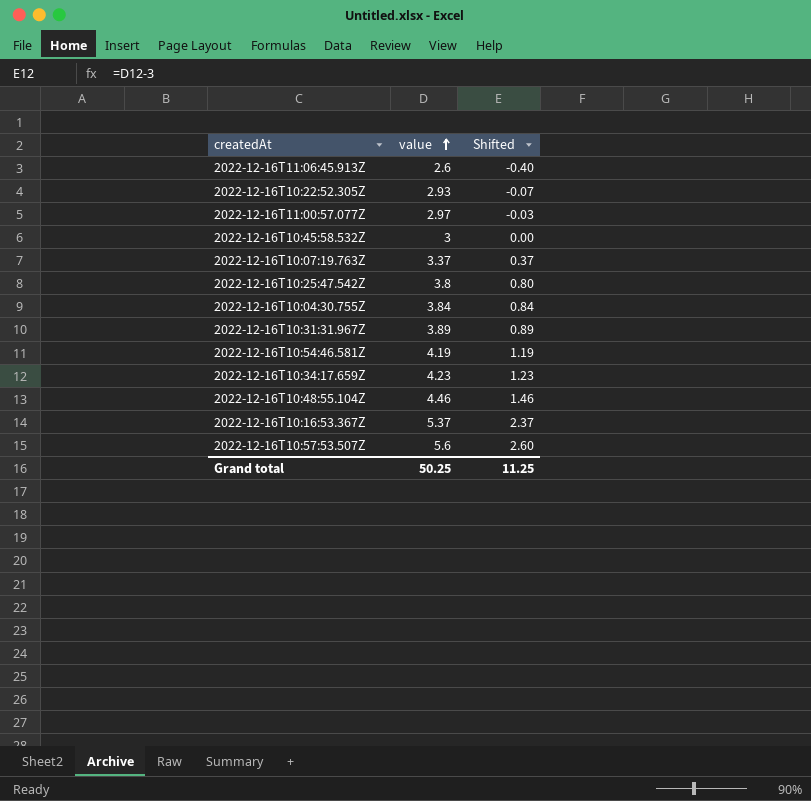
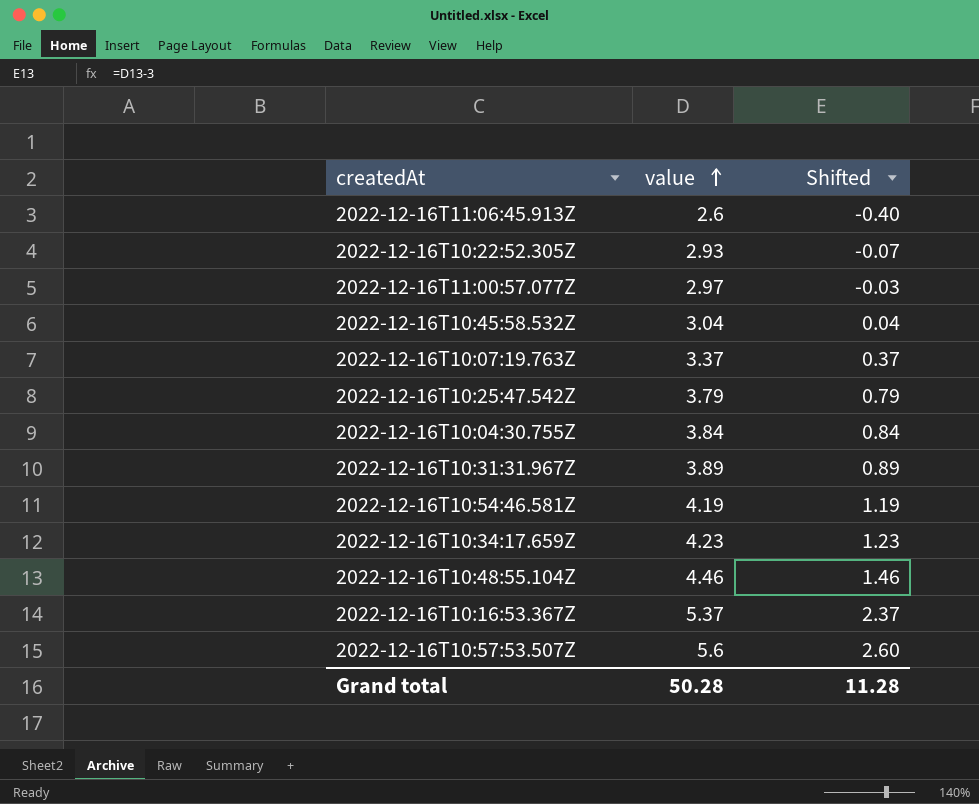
2022-12-16T10:45:58.532Z | value: 3 -> 3.04
2022-12-16T10:45:58.532Z | Shifted: 0.00 -> 0.04
2022-12-16T10:25:47.542Z | value: 3.8 -> 3.79
2022-12-16T10:25:47.542Z | Shifted: 0.80 -> 0.79
Grand total | value: 50.25 -> 50.28
Grand total | Shifted: 11.25 -> 11.28

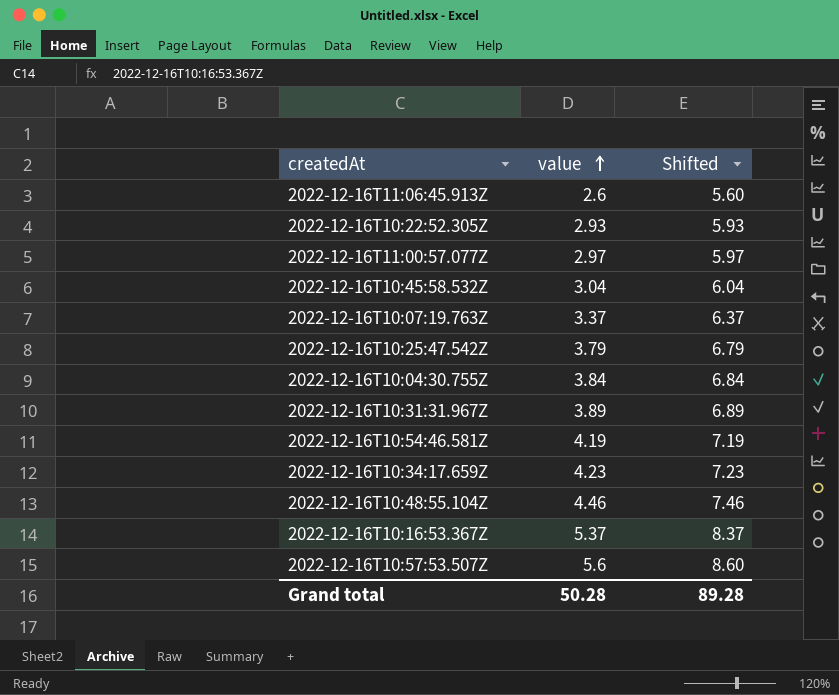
column Shifted | formula: [value] - 3 -> [value] + 3
Grand total | Shifted: 11.28 -> 89.28

